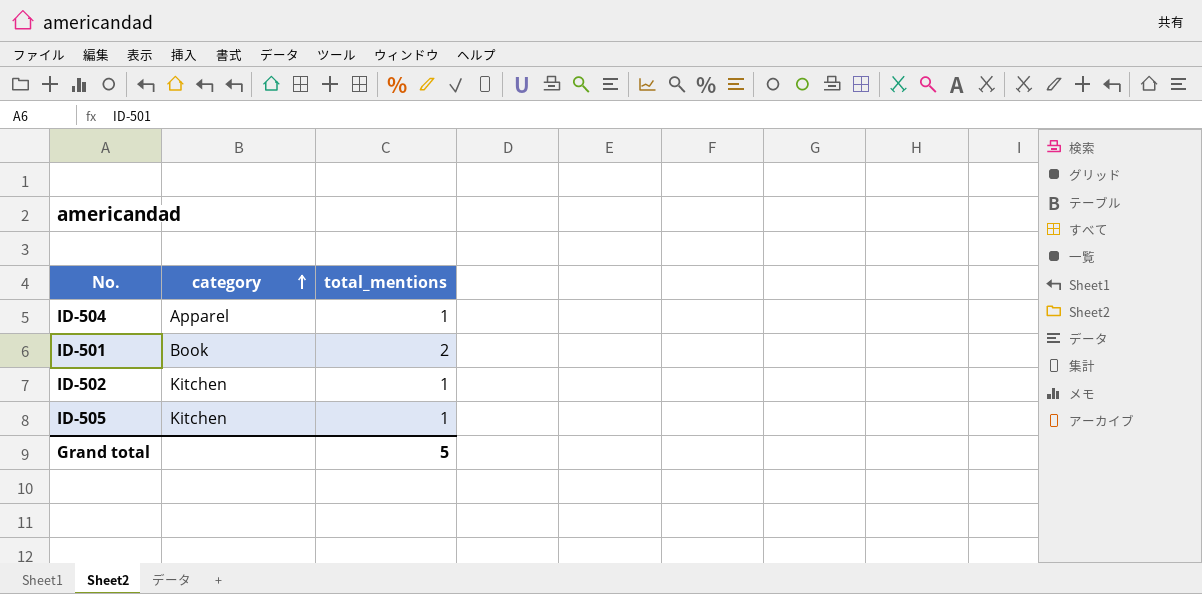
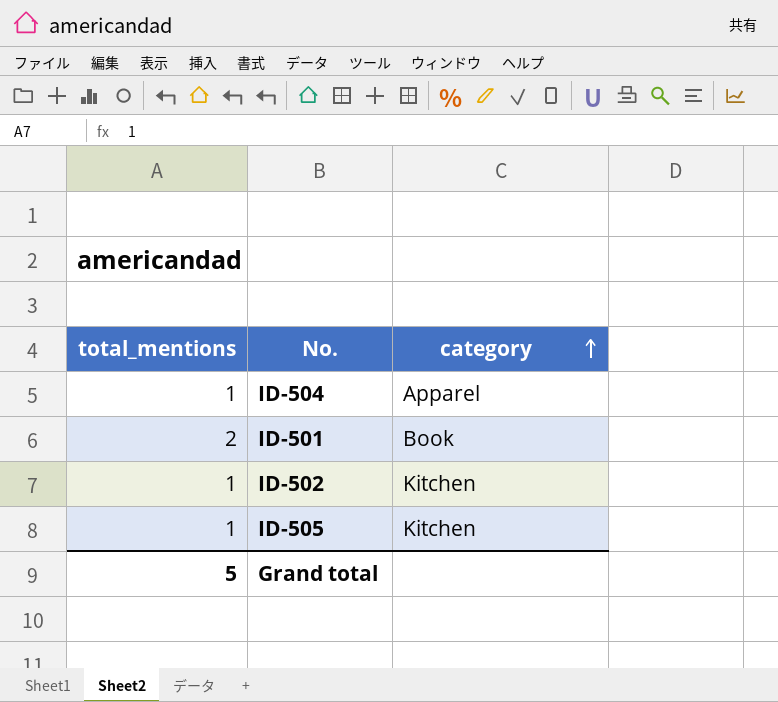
column total_mentions | position: 3 -> 1

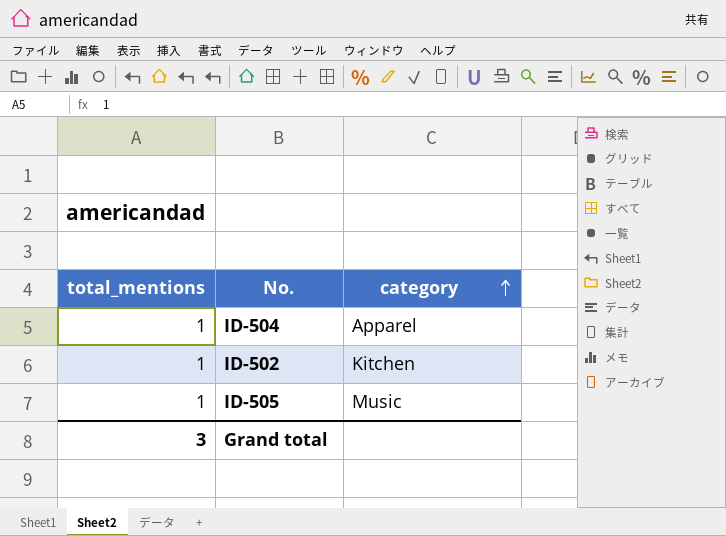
row ID-501: 2 | Book -> none
ID-505 | category: Kitchen -> Music
Grand total | total_mentions: 5 -> 3

